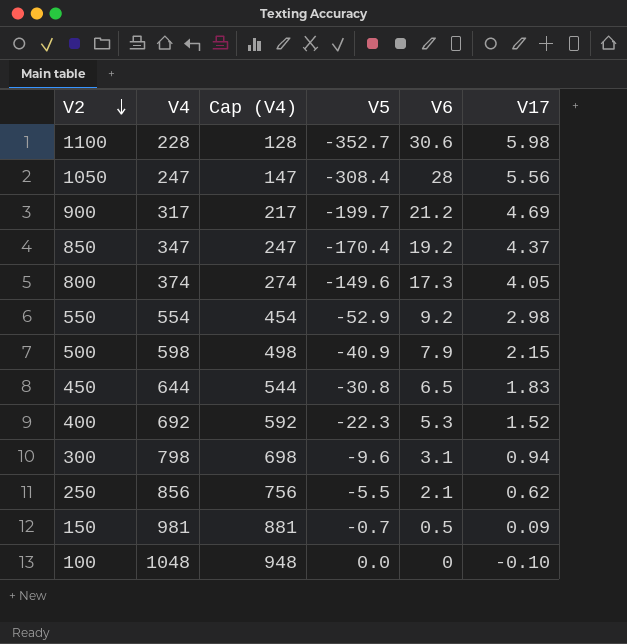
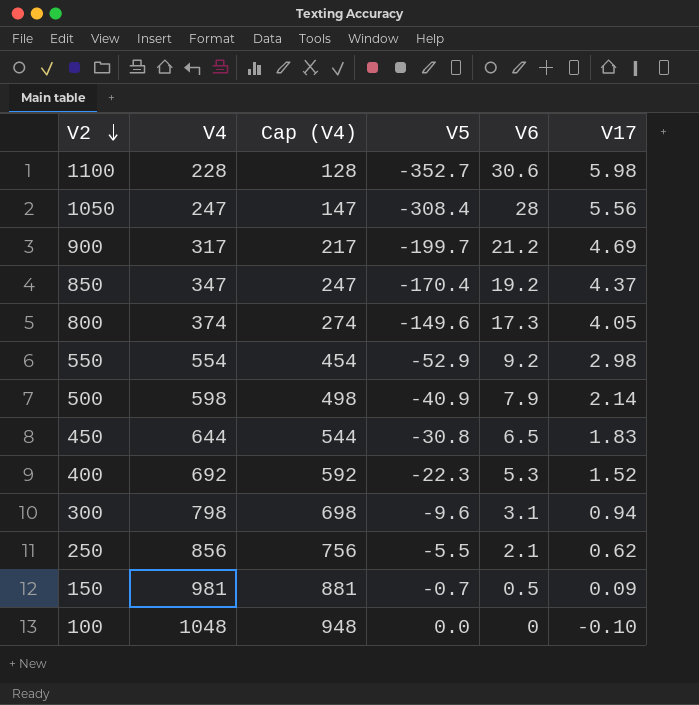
500 | V17: 2.15 -> 2.14

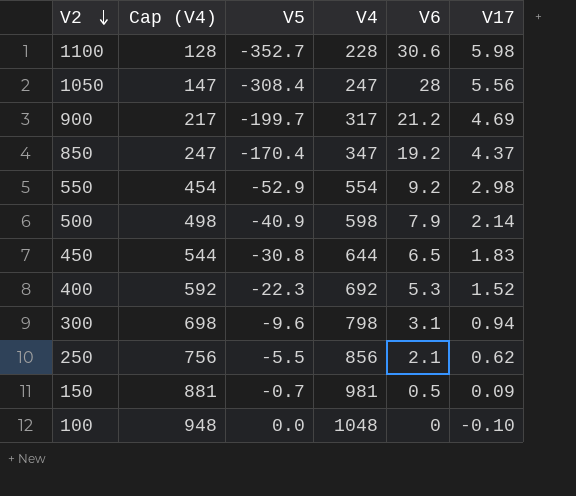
column V4 | position: 2 -> 4
row 800: 374 | 274 | -149.6 | 17.3 | 4.05 -> none

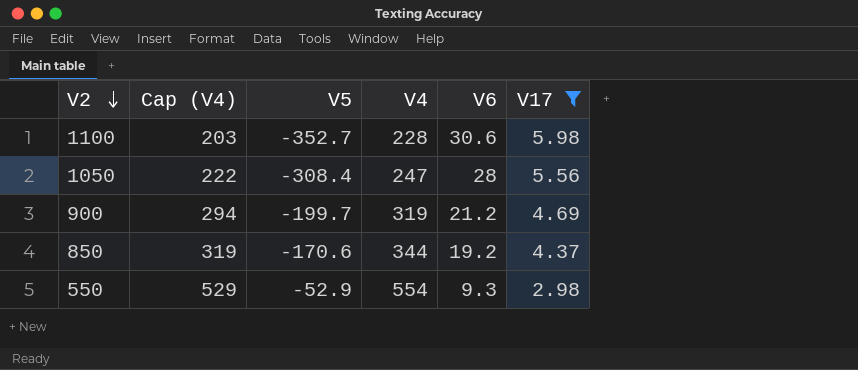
filter: none -> V17 >= 2.98
column Cap (V4) | formula: [V4] - 100 -> [V4] - 25
900 | V4: 317 -> 319
850 | V5: -170.4 -> -170.6
850 | V4: 347 -> 344
550 | V6: 9.2 -> 9.3

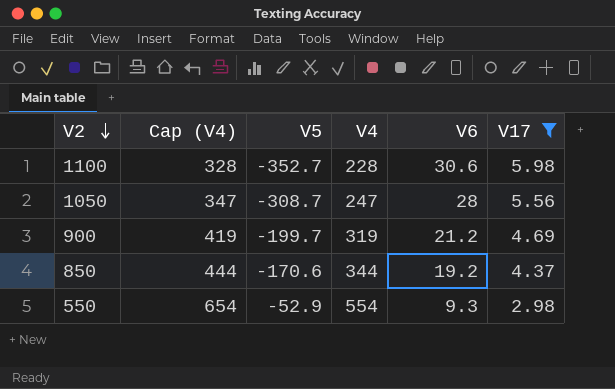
column Cap (V4) | formula: [V4] - 25 -> [V4] + 100
1050 | V5: -308.4 -> -308.7

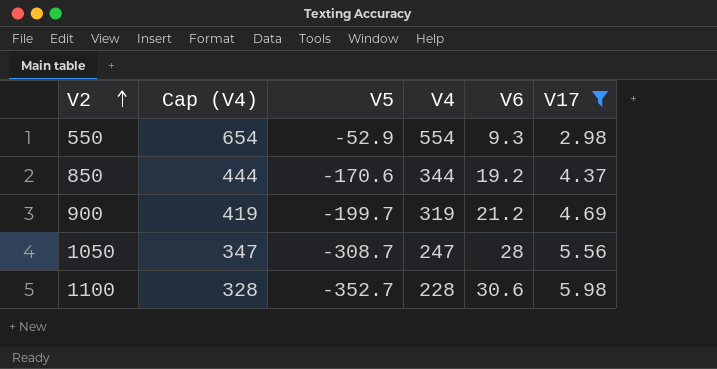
row order: V2 descending -> V2 ascending

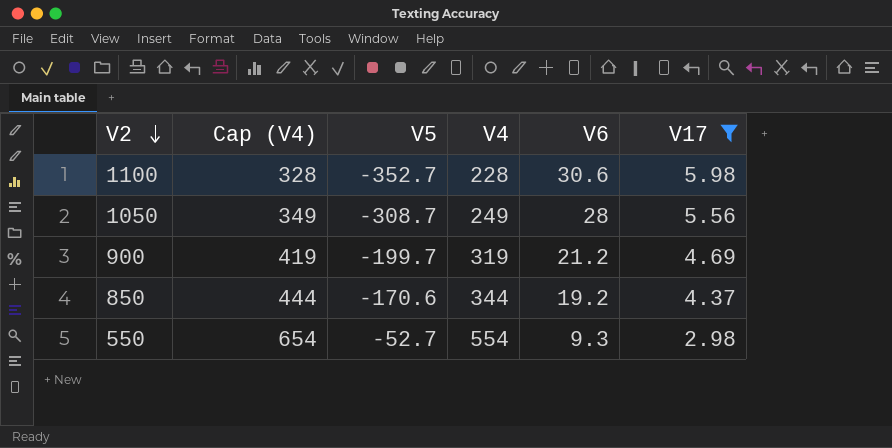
row order: V2 ascending -> V2 descending
1050 | Cap (V4): 347 -> 349
1050 | V4: 247 -> 249
550 | V5: -52.9 -> -52.7

